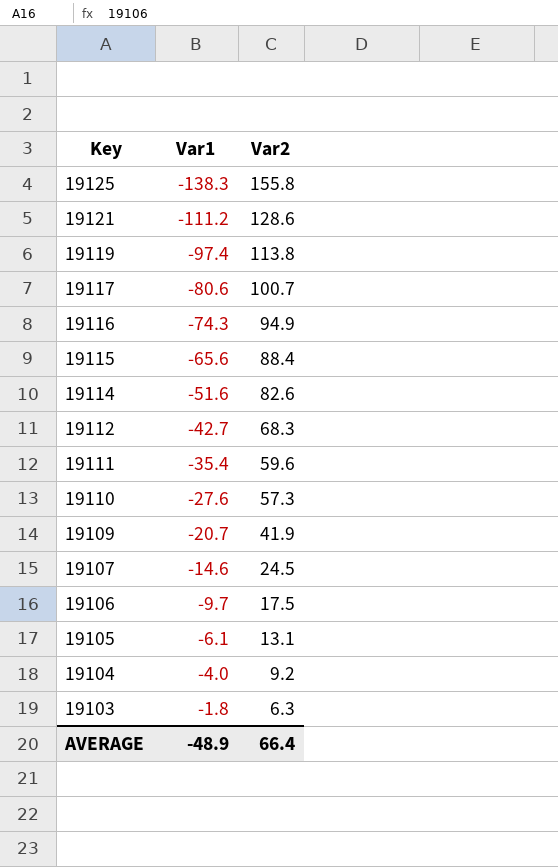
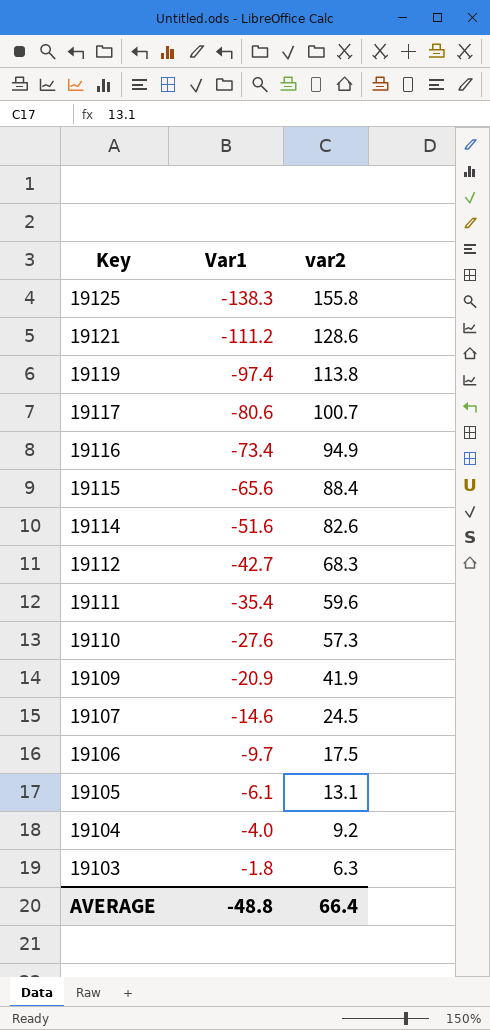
column name: Var2 -> var2
19116 | Var1: -74.3 -> -73.4
19109 | Var1: -20.7 -> -20.9
AVERAGE | Var1: -48.9 -> -48.8

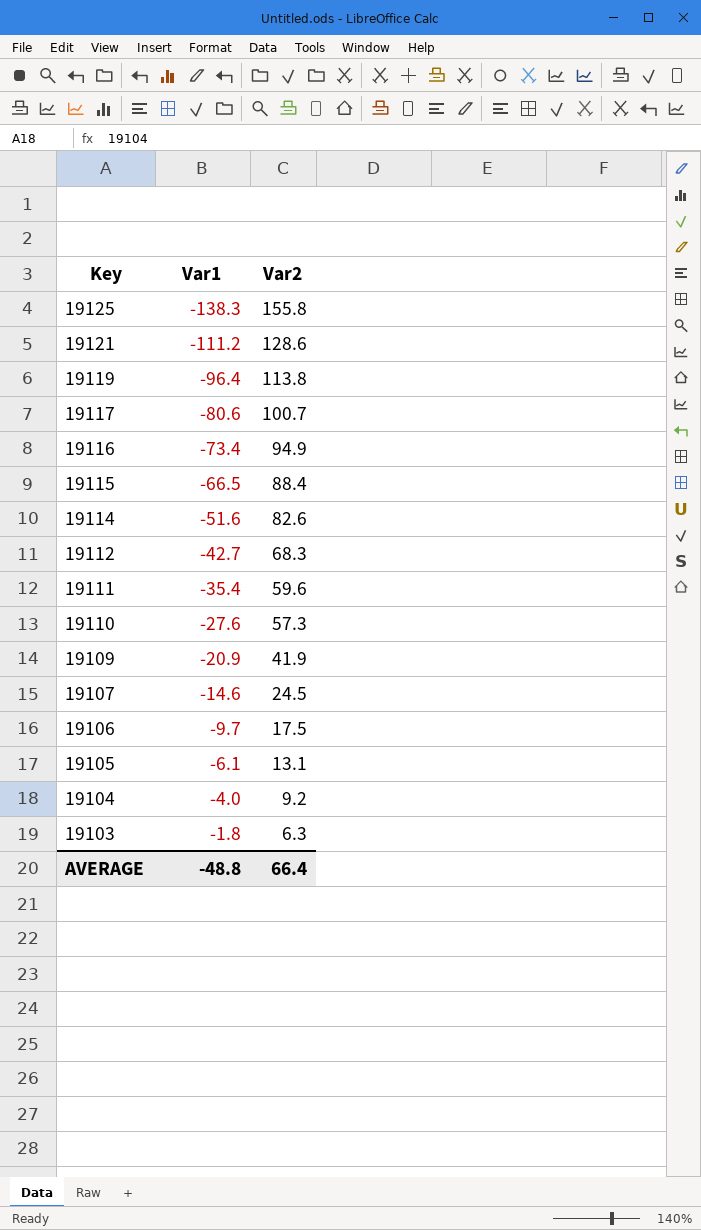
column name: var2 -> Var2
19119 | Var1: -97.4 -> -96.4
19115 | Var1: -65.6 -> -66.5

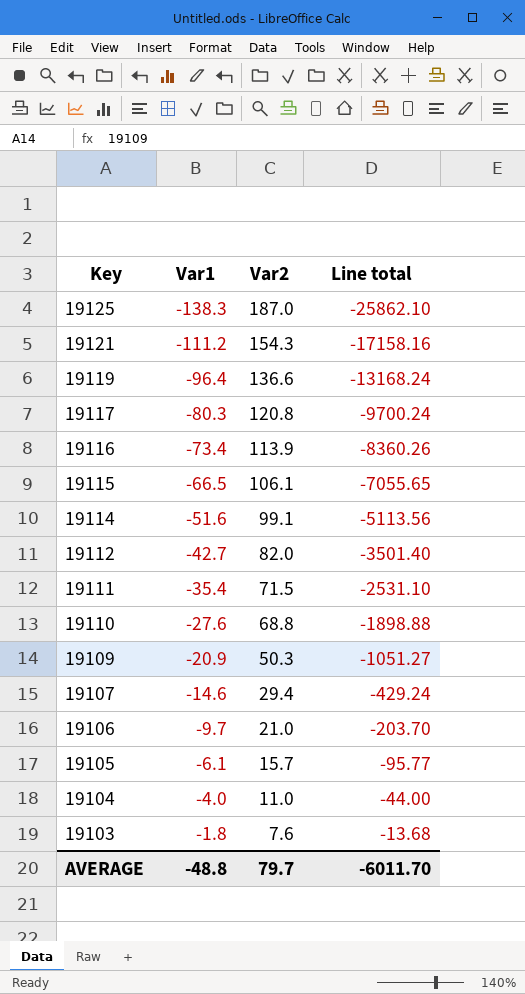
column Line total | formula: none -> [Var1] * [Var2]
19125 | Var2: 155.8 -> 187.0
19121 | Var2: 128.6 -> 154.3
19119 | Var2: 113.8 -> 136.6
19117 | Var1: -80.6 -> -80.3
19117 | Var2: 100.7 -> 120.8
19116 | Var2: 94.9 -> 113.9
19115 | Var2: 88.4 -> 106.1
19114 | Var2: 82.6 -> 99.1
19112 | Var2: 68.3 -> 82.0
19111 | Var2: 59.6 -> 71.5
19110 | Var2: 57.3 -> 68.8
19109 | Var2: 41.9 -> 50.3
19107 | Var2: 24.5 -> 29.4
19106 | Var2: 17.5 -> 21.0
19105 | Var2: 13.1 -> 15.7
19104 | Var2: 9.2 -> 11.0
19103 | Var2: 6.3 -> 7.6
AVERAGE | Var2: 66.4 -> 79.7

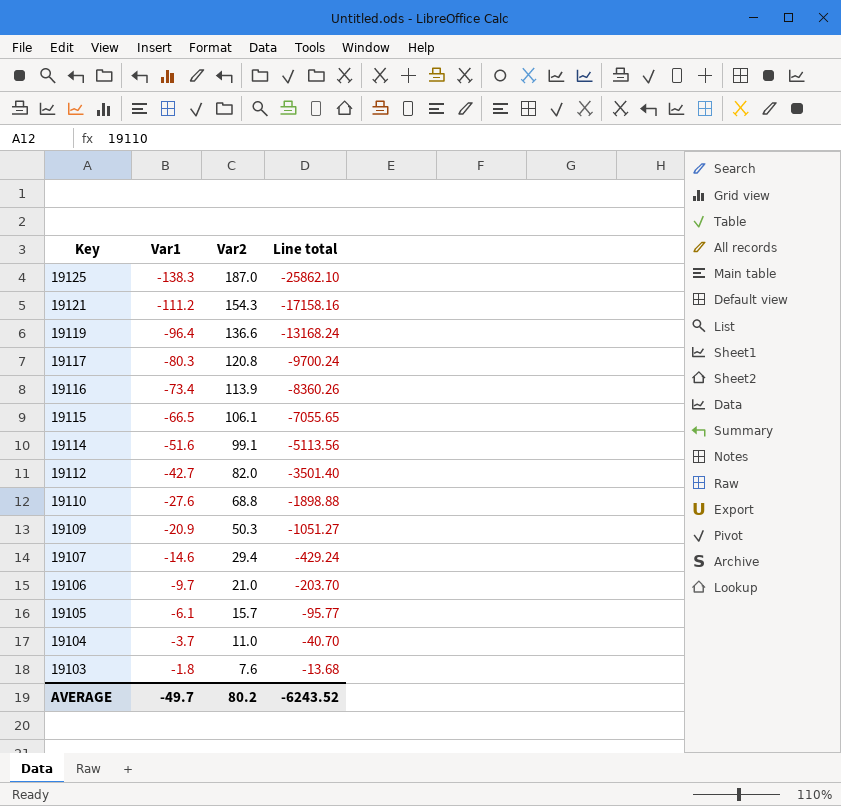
row 19111: -35.4 | 71.5 | -2531.10 -> none
19104 | Var1: -4.0 -> -3.7
19104 | Line total: -44.00 -> -40.70
AVERAGE | Var1: -48.8 -> -49.7
AVERAGE | Var2: 79.7 -> 80.2
AVERAGE | Line total: -6011.70 -> -6243.52

